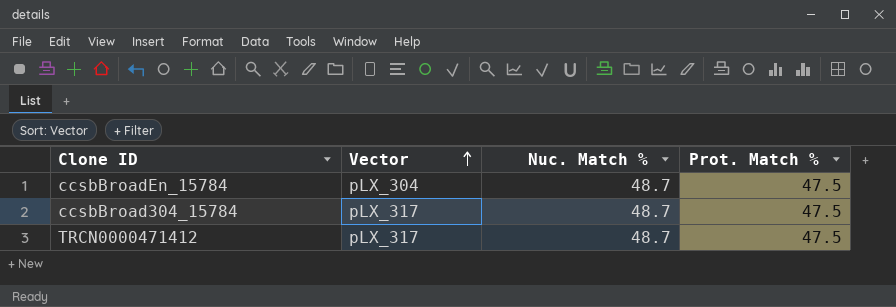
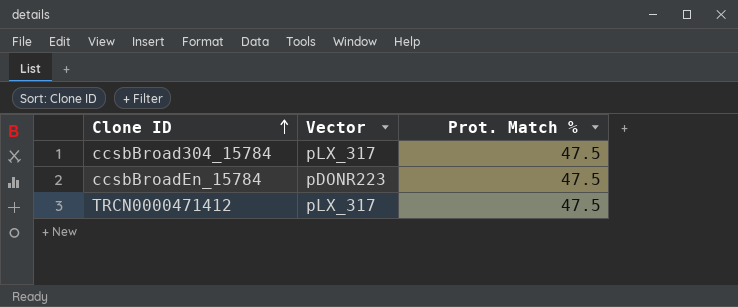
row order: Vector ascending -> Clone ID ascending
column Nuc. Match % | position: 3 -> none
ccsbBroadEn_15784 | Vector: pLX_304 -> pDONR223

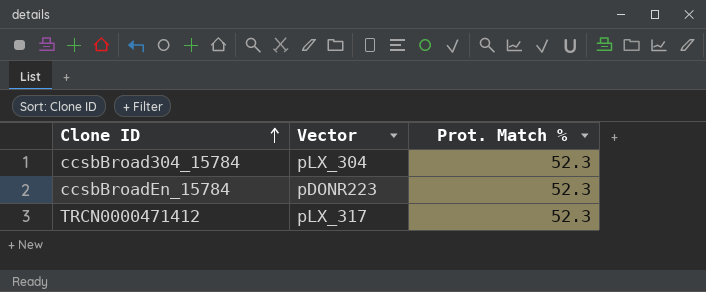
ccsbBroad304_15784 | Vector: pLX_317 -> pLX_304
ccsbBroad304_15784 | Prot. Match %: 47.5 -> 52.3
ccsbBroadEn_15784 | Prot. Match %: 47.5 -> 52.3
TRCN0000471412 | Prot. Match %: 47.5 -> 52.3

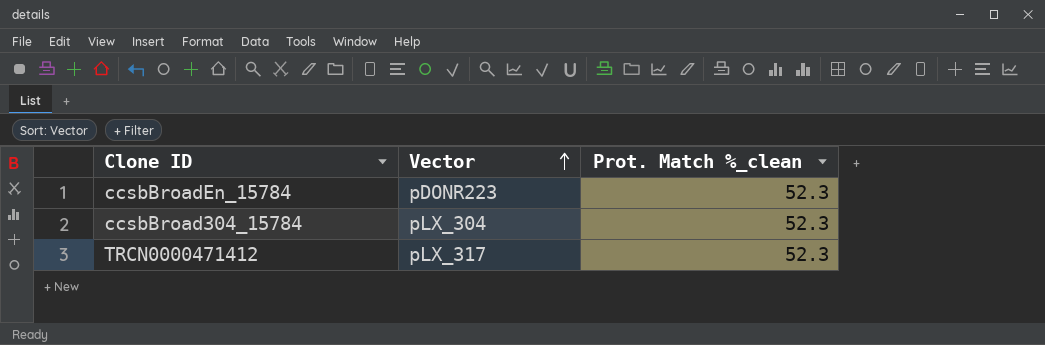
row order: Clone ID ascending -> Vector ascending
column name: Prot. Match % -> Prot. Match %_clean

